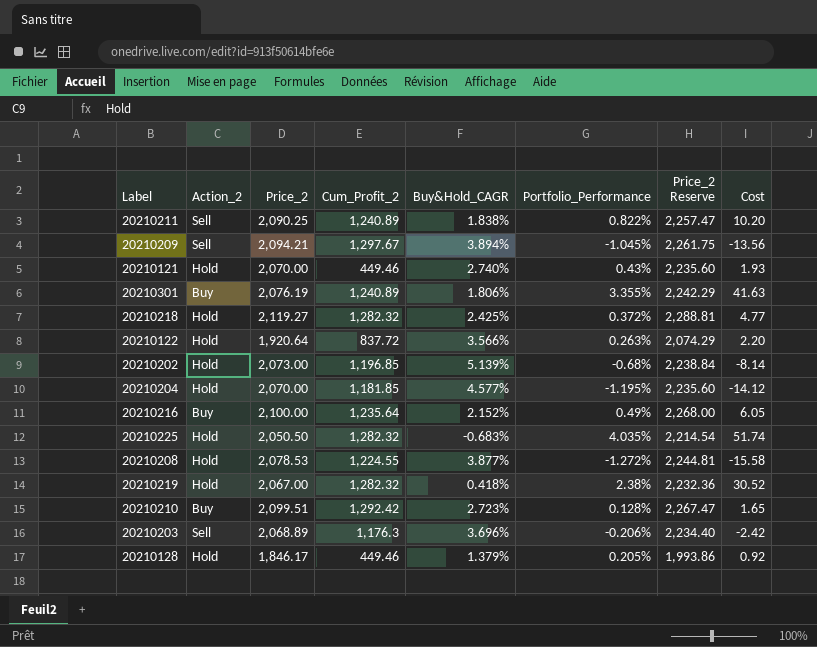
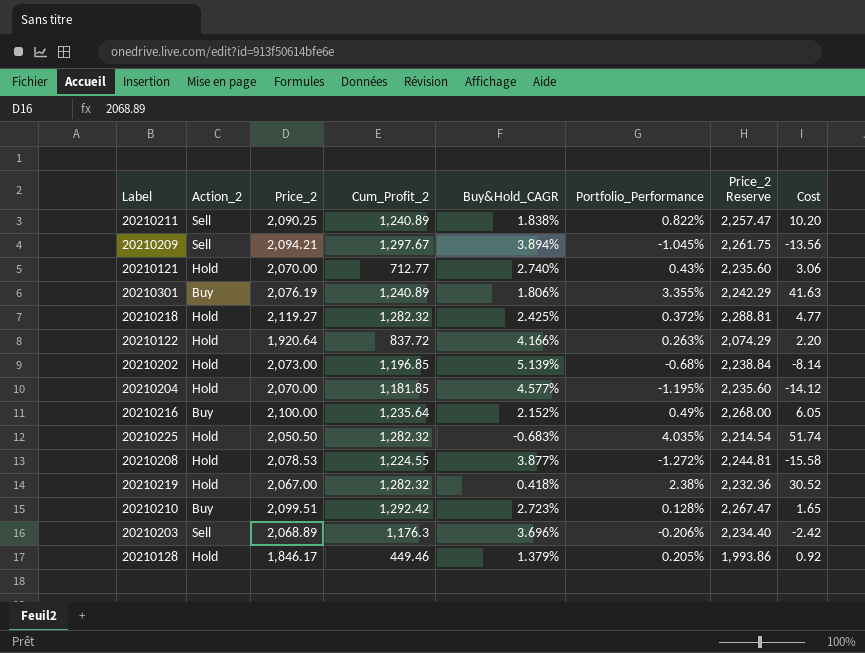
20210121 | Cum_Profit_2: 449.46 -> 712.77
20210121 | Cost: 1.93 -> 3.06
20210122 | Buy&Hold_CAGR: 3.566% -> 4.166%

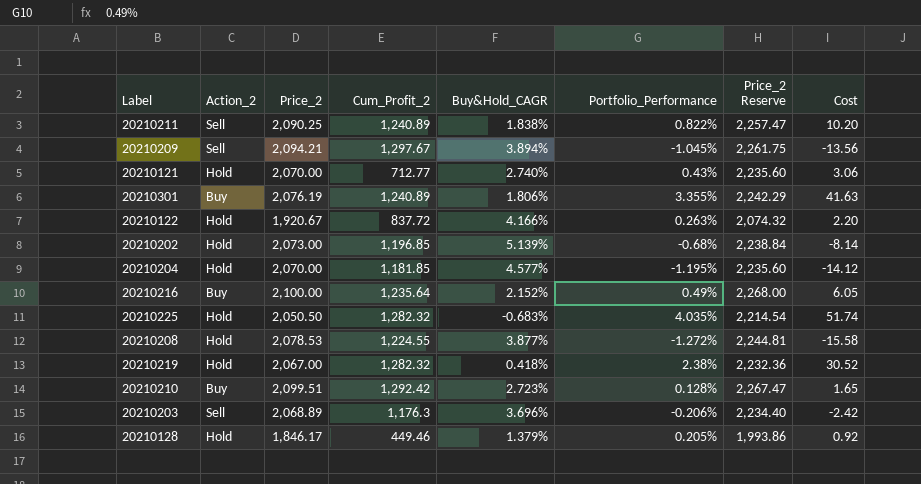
row 20210218: Hold | 2,119.27 | 1,282.32 | 2.425% | 0.372% | 2,288.81 | 4.77 -> none
20210122 | Price_2: 1,920.64 -> 1,920.67
20210122 | Price_2 Reserve: 2,074.29 -> 2,074.32

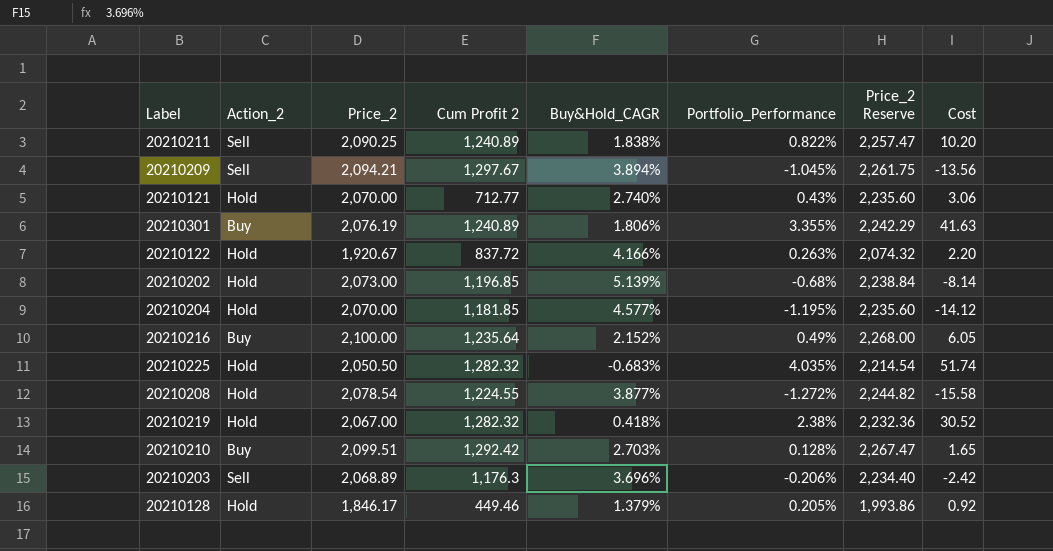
column name: Cum_Profit_2 -> Cum Profit 2
20210208 | Price_2: 2,078.53 -> 2,078.54
20210208 | Price_2 Reserve: 2,244.81 -> 2,244.82
20210210 | Buy&Hold_CAGR: 2.723% -> 2.703%

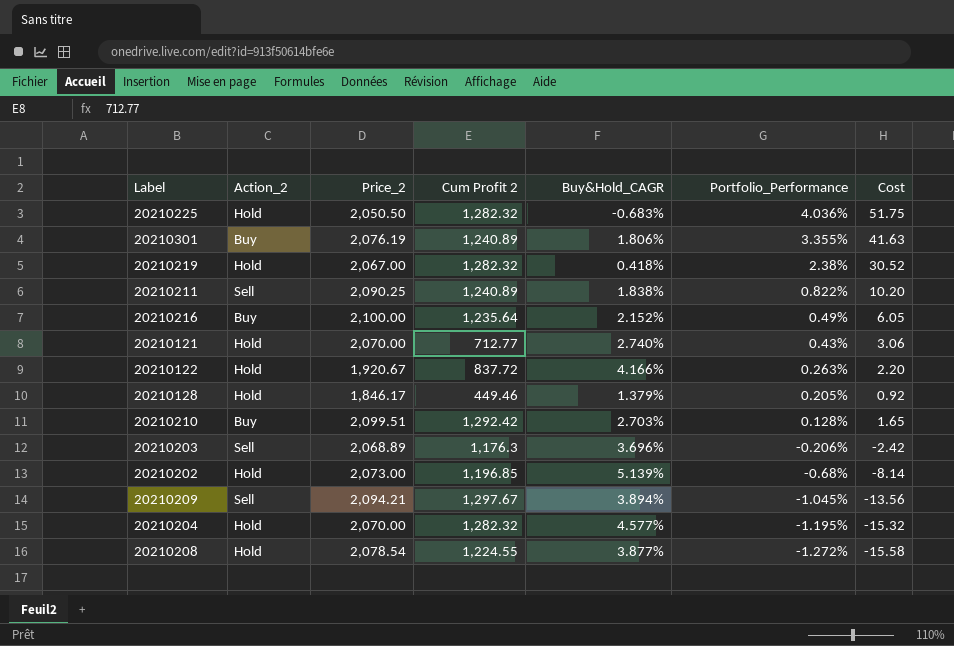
row order: none -> Portfolio_Performance descending
column Price_2 Reserve | formula: [Price_2] * 1.08 -> none
20210225 | Portfolio_Performance: 4.035% -> 4.036%
20210225 | Cost: 51.74 -> 51.75
20210204 | Cum Profit 2: 1,181.85 -> 1,282.32
20210204 | Cost: -14.12 -> -15.32

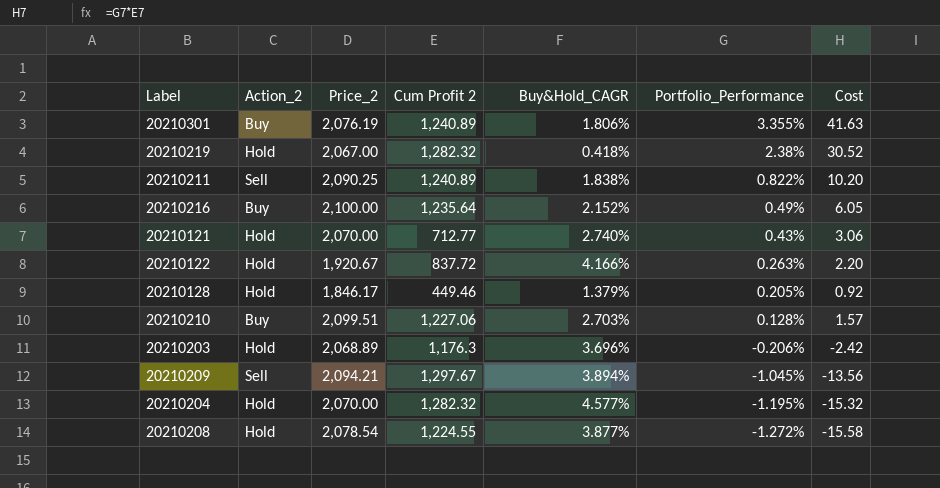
row 20210225: Hold | 2,050.50 | 1,282.32 | -0.683% | 4.036% | 51.75 -> none
row 20210202: Hold | 2,073.00 | 1,196.85 | 5.139% | -0.68% | -8.14 -> none
20210210 | Cum Profit 2: 1,292.42 -> 1,227.06
20210210 | Cost: 1.65 -> 1.57
20210203 | Action_2: Sell -> Hold

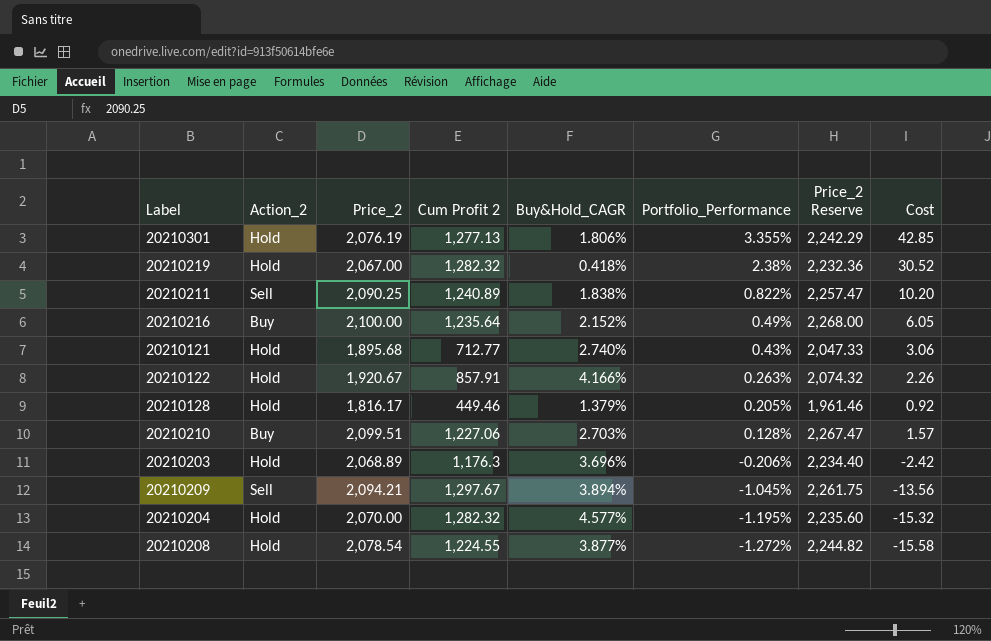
column Price_2 Reserve | formula: none -> [Price_2] * 1.08
20210301 | Action_2: Buy -> Hold
20210301 | Cum Profit 2: 1,240.89 -> 1,277.13
20210301 | Cost: 41.63 -> 42.85
20210121 | Price_2: 2,070.00 -> 1,895.68
20210122 | Cum Profit 2: 837.72 -> 857.91
20210122 | Cost: 2.20 -> 2.26
20210128 | Price_2: 1,846.17 -> 1,816.17

